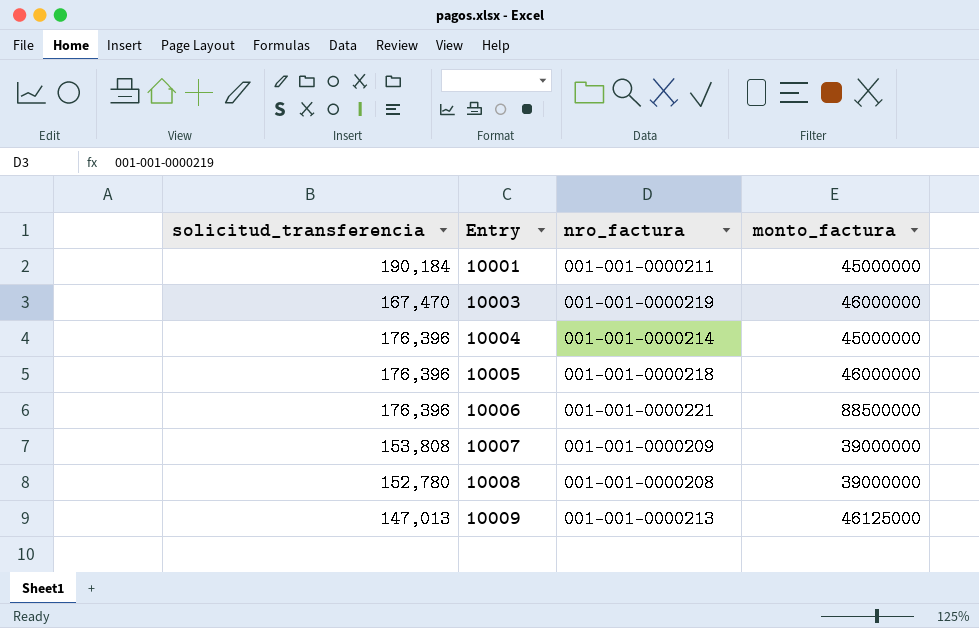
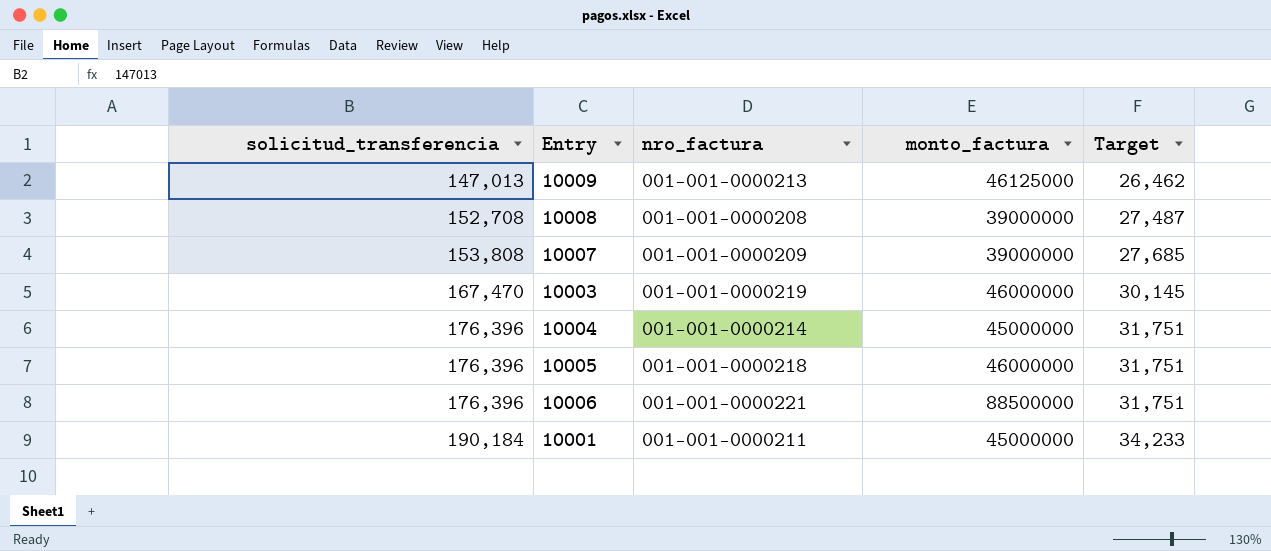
row order: Entry ascending -> solicitud_transferencia ascending
column Target | formula: none -> [solicitud_transferencia] * 0.18
10008 | solicitud_transferencia: 152,780 -> 152,708

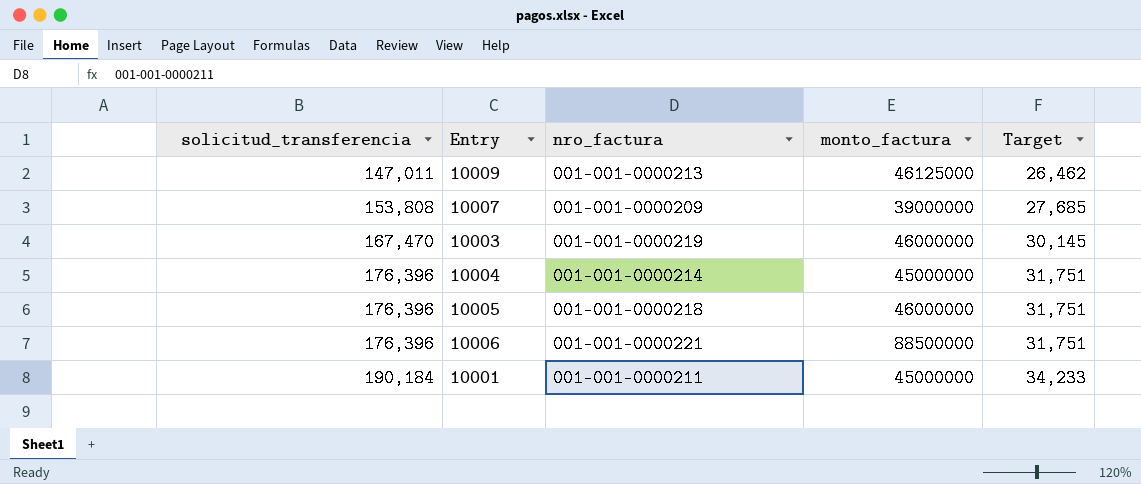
row 10008: 152,708 | 001-001-0000208 | 39000000 | 27,487 -> none
10009 | solicitud_transferencia: 147,013 -> 147,011

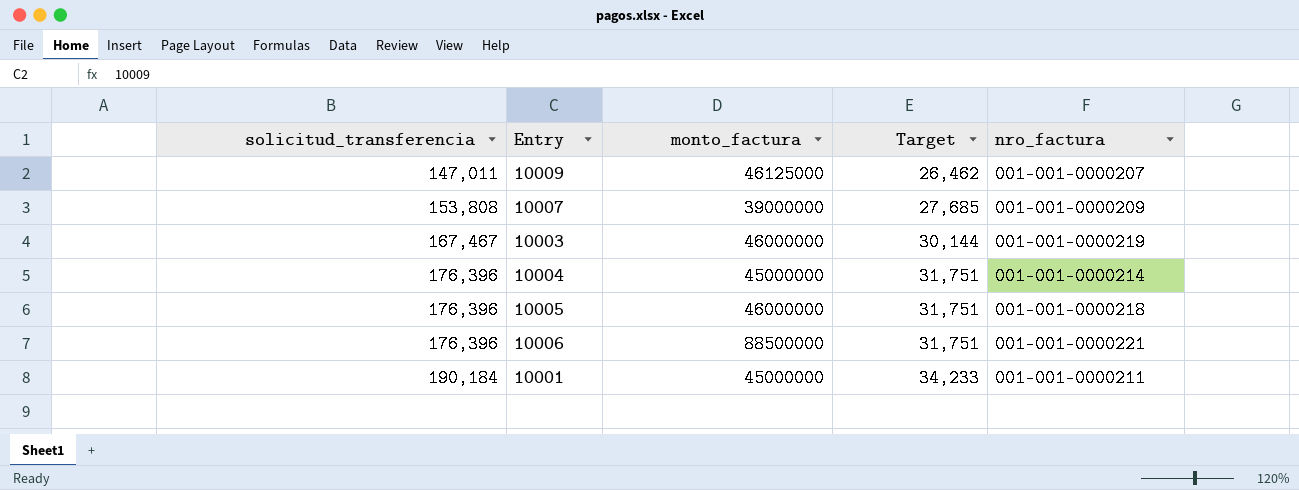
column nro_factura | position: 3 -> 5
10009 | nro_factura: 001-001-0000213 -> 001-001-0000207
10003 | solicitud_transferencia: 167,470 -> 167,467
10003 | Target: 30,145 -> 30,144

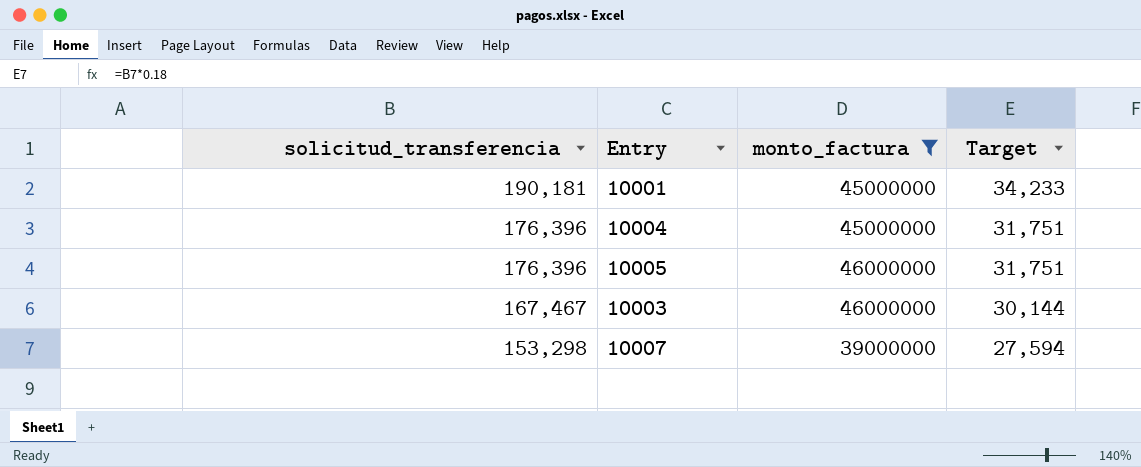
filter: none -> monto_factura <= 46000000
row order: solicitud_transferencia ascending -> solicitud_transferencia descending
column nro_factura | position: 5 -> none
10001 | solicitud_transferencia: 190,184 -> 190,181
10007 | solicitud_transferencia: 153,808 -> 153,298
10007 | Target: 27,685 -> 27,594

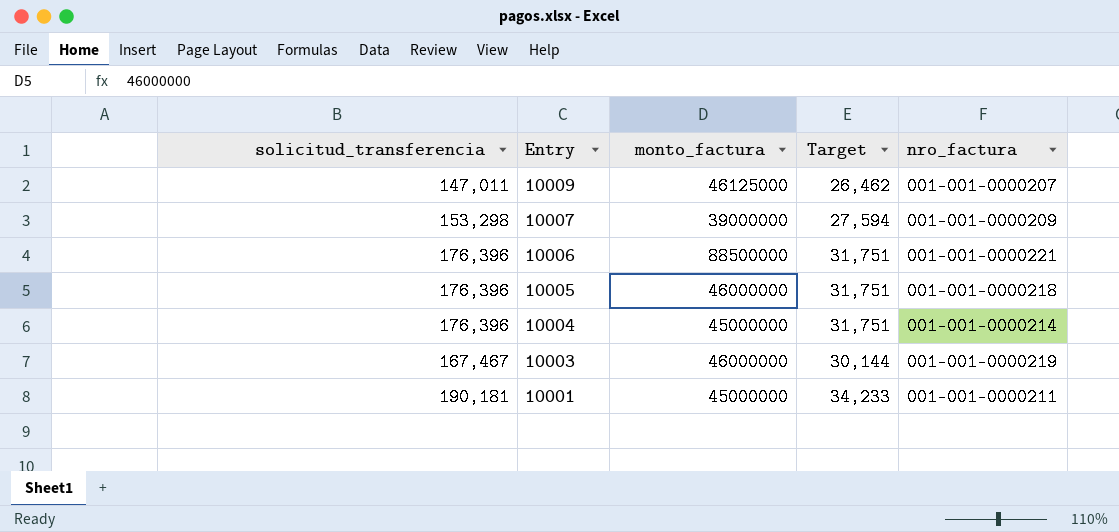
filter: monto_factura <= 46000000 -> none
row order: solicitud_transferencia descending -> Entry descending
column nro_factura | position: none -> 5

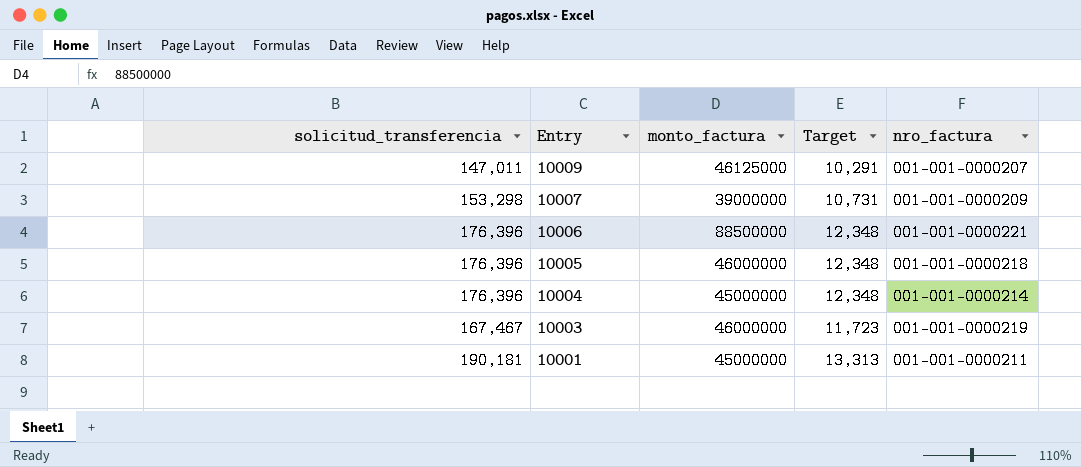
column Target | formula: [solicitud_transferencia] * 0.18 -> [solicitud_transferencia] * 0.07

